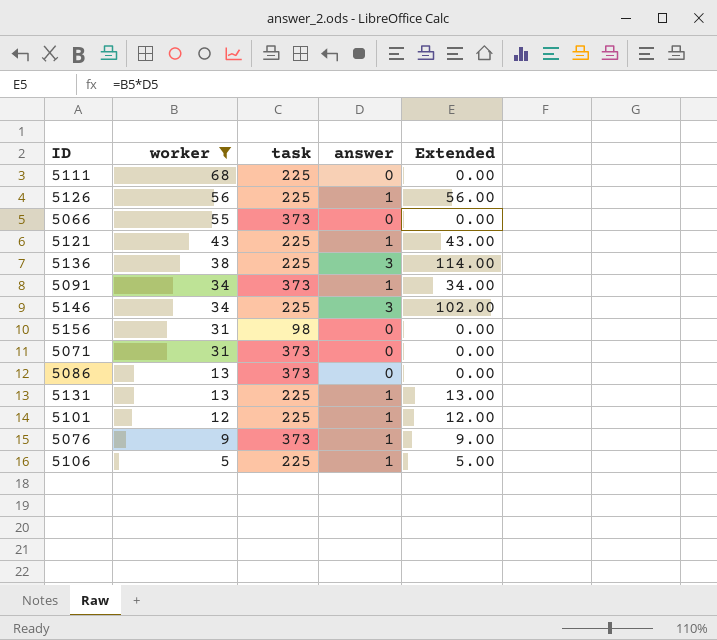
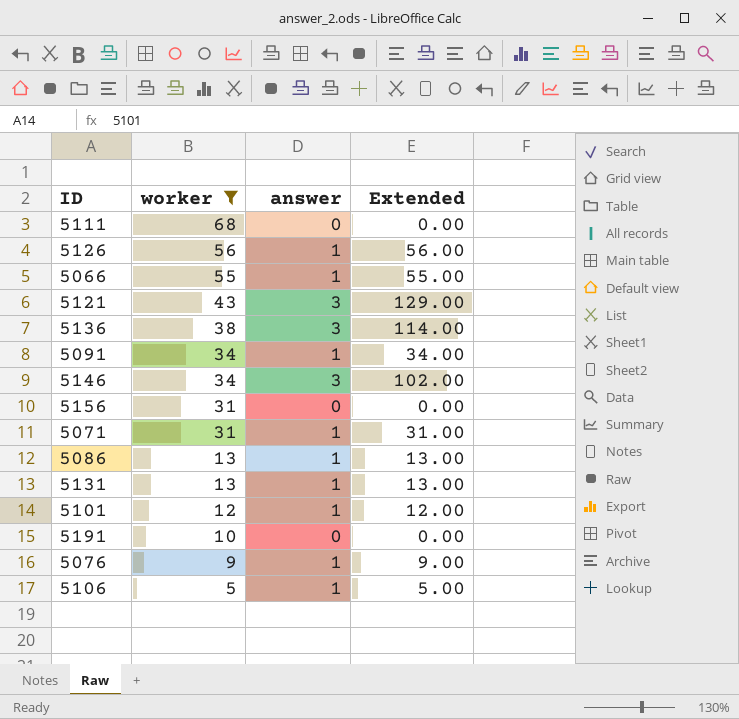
column task | position: 3 -> none
5066 | answer: 0 -> 1
5066 | Extended: 0.00 -> 55.00
5121 | answer: 1 -> 3
5121 | Extended: 43.00 -> 129.00
5071 | answer: 0 -> 1
5071 | Extended: 0.00 -> 31.00
5086 | answer: 0 -> 1
5086 | Extended: 0.00 -> 13.00
row 5191: none -> 10 | 0 | 0.00

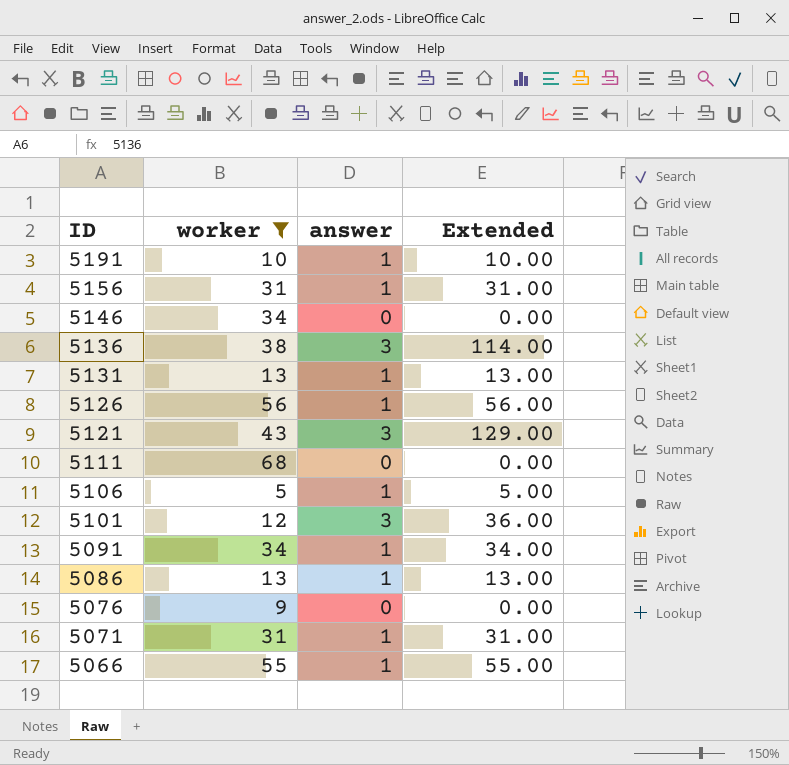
row order: worker descending -> ID descending
5191 | answer: 0 -> 1
5191 | Extended: 0.00 -> 10.00
5156 | answer: 0 -> 1
5156 | Extended: 0.00 -> 31.00
5146 | answer: 3 -> 0
5146 | Extended: 102.00 -> 0.00
5101 | answer: 1 -> 3
5101 | Extended: 12.00 -> 36.00
5076 | answer: 1 -> 0
5076 | Extended: 9.00 -> 0.00

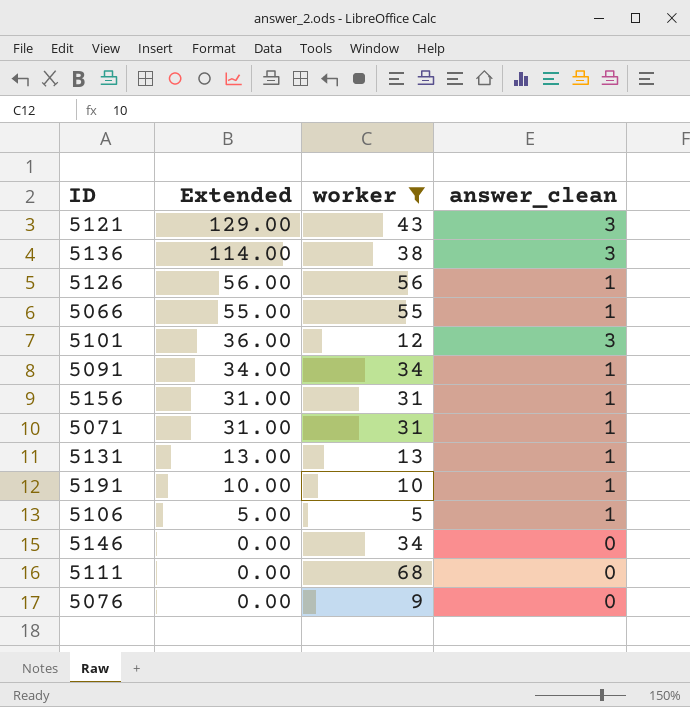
row order: ID descending -> Extended descending
column Extended | position: 4 -> 2
column name: answer -> answer_clean
row 5086: 13 | 1 | 13.00 -> none

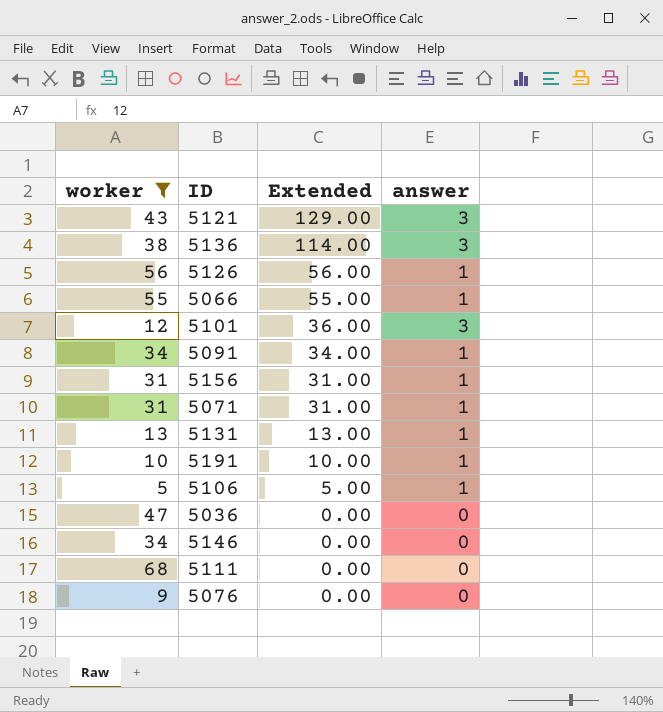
column worker | position: 3 -> 1
column name: answer_clean -> answer
row 5036: none -> 47 | 0.00 | 0

